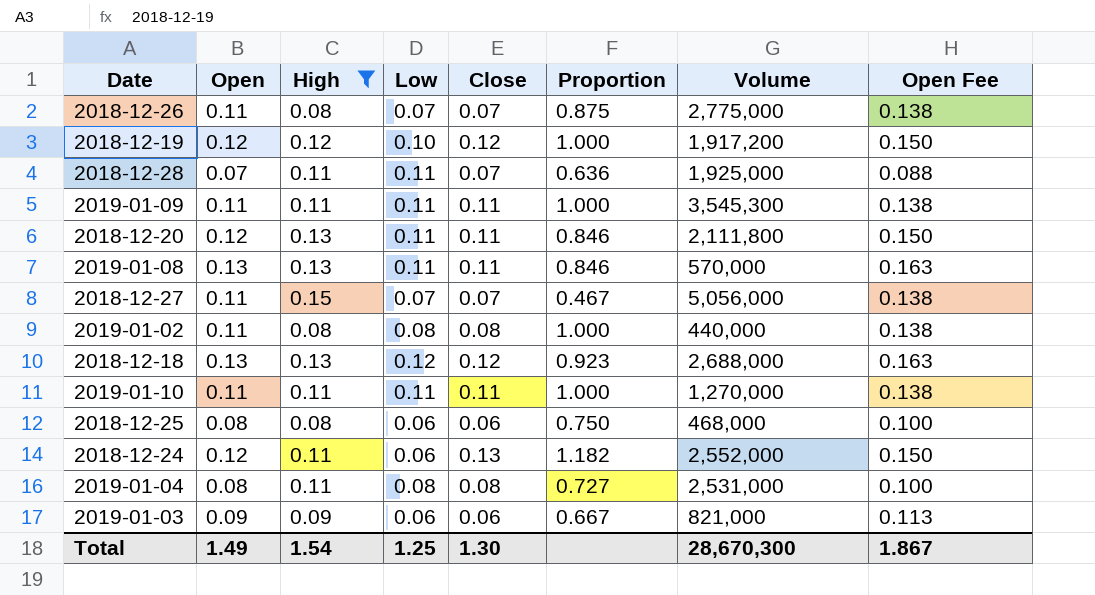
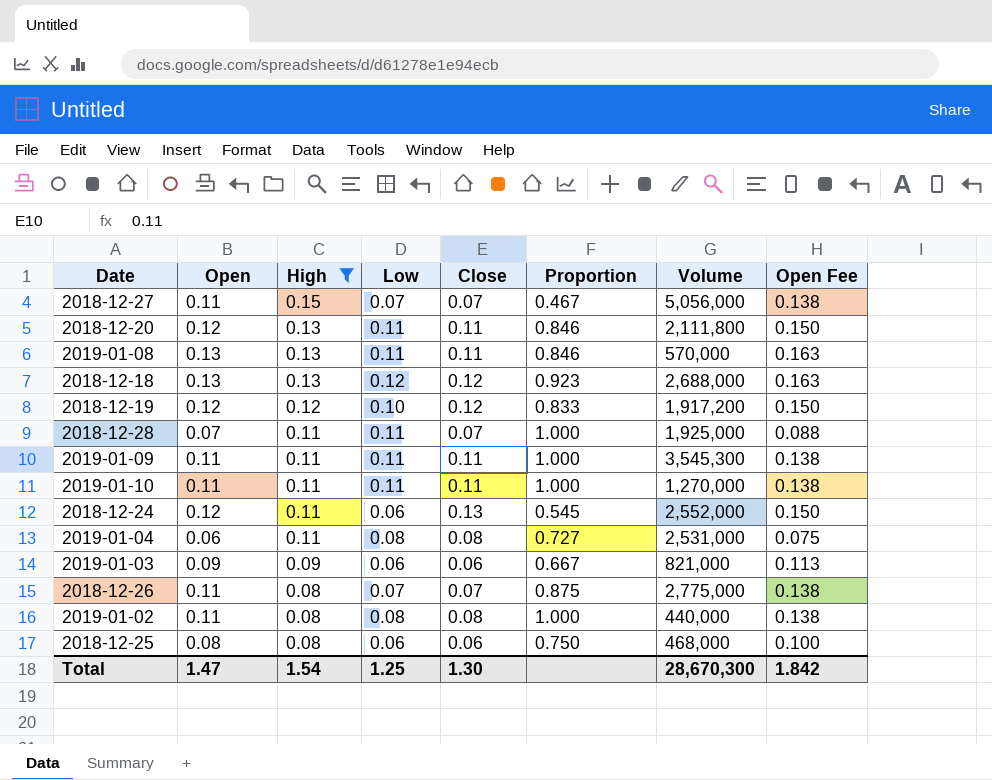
row order: none -> High descending
column Proportion | formula: [Close] / [High] -> [Low] / [High]
2019-01-04 | Open: 0.08 -> 0.06
2019-01-04 | Open Fee: 0.100 -> 0.075
Total | Open: 1.49 -> 1.47
Total | Open Fee: 1.867 -> 1.842

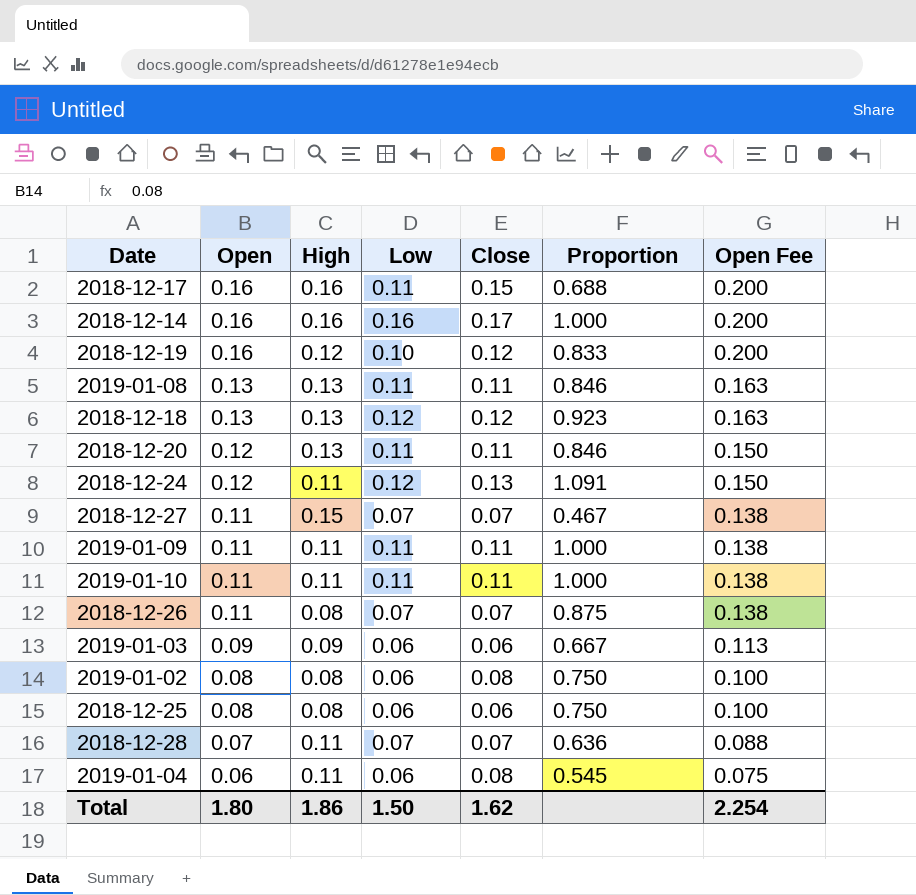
filter: High != 0.16 -> none
row order: High descending -> Open descending
column Volume | position: 7 -> none
2018-12-19 | Open: 0.12 -> 0.16
2018-12-19 | Open Fee: 0.150 -> 0.200
2018-12-24 | Low: 0.06 -> 0.12
2018-12-24 | Proportion: 0.545 -> 1.091
2019-01-02 | Open: 0.11 -> 0.08
2019-01-02 | Low: 0.08 -> 0.06
2019-01-02 | Proportion: 1.000 -> 0.750
2019-01-02 | Open Fee: 0.138 -> 0.100
2018-12-28 | Low: 0.11 -> 0.07
2018-12-28 | Proportion: 1.000 -> 0.636
2019-01-04 | Low: 0.08 -> 0.06
2019-01-04 | Proportion: 0.727 -> 0.545
Total | Open: 1.47 -> 1.80
Total | High: 1.54 -> 1.86
Total | Low: 1.25 -> 1.50
Total | Close: 1.30 -> 1.62
Total | Open Fee: 1.842 -> 2.254

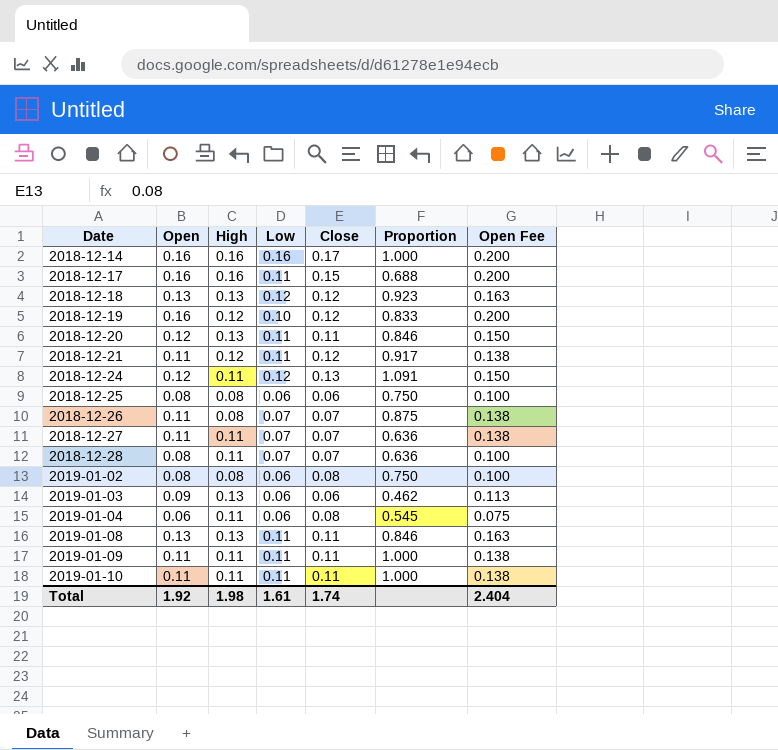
row order: Open descending -> Date ascending
row 2018-12-21: none -> 0.11 | 0.12 | 0.11 | 0.12 | 0.917 | 0.138
2018-12-27 | High: 0.15 -> 0.11
2018-12-27 | Proportion: 0.467 -> 0.636
2018-12-28 | Open: 0.07 -> 0.08
2018-12-28 | Open Fee: 0.088 -> 0.100
2019-01-03 | High: 0.09 -> 0.13
2019-01-03 | Proportion: 0.667 -> 0.462
Total | Open: 1.80 -> 1.92
Total | High: 1.86 -> 1.98
Total | Low: 1.50 -> 1.61
Total | Close: 1.62 -> 1.74
Total | Open Fee: 2.254 -> 2.404

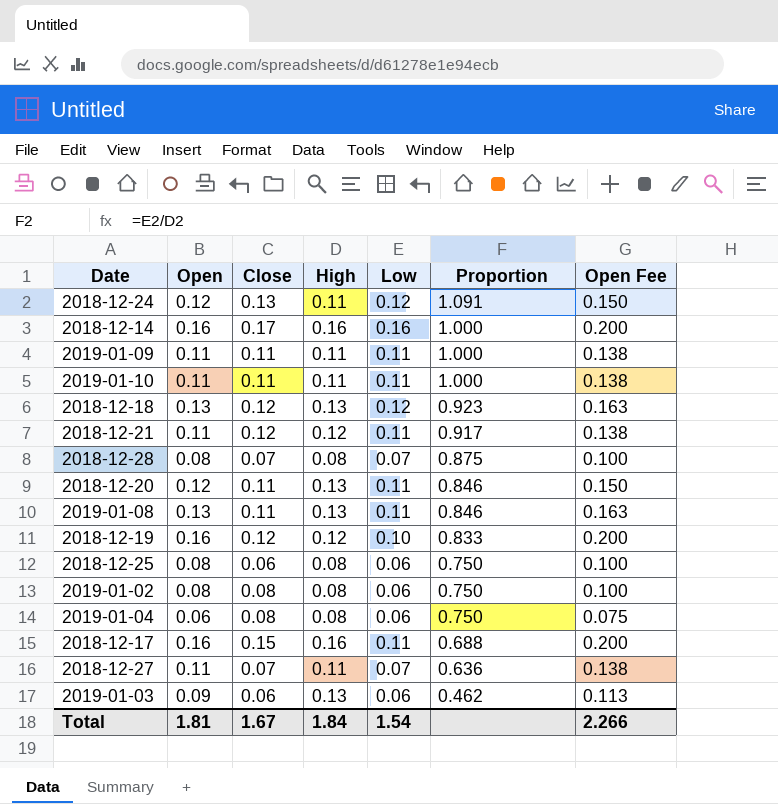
row order: Date ascending -> Proportion descending
column Close | position: 5 -> 3
row 2018-12-26: 0.11 | 0.08 | 0.07 | 0.07 | 0.875 | 0.138 -> none
2018-12-28 | High: 0.11 -> 0.08
2018-12-28 | Proportion: 0.636 -> 0.875
2019-01-04 | High: 0.11 -> 0.08
2019-01-04 | Proportion: 0.545 -> 0.750
Total | Open: 1.92 -> 1.81
Total | Close: 1.74 -> 1.67
Total | High: 1.98 -> 1.84
Total | Low: 1.61 -> 1.54
Total | Open Fee: 2.404 -> 2.266

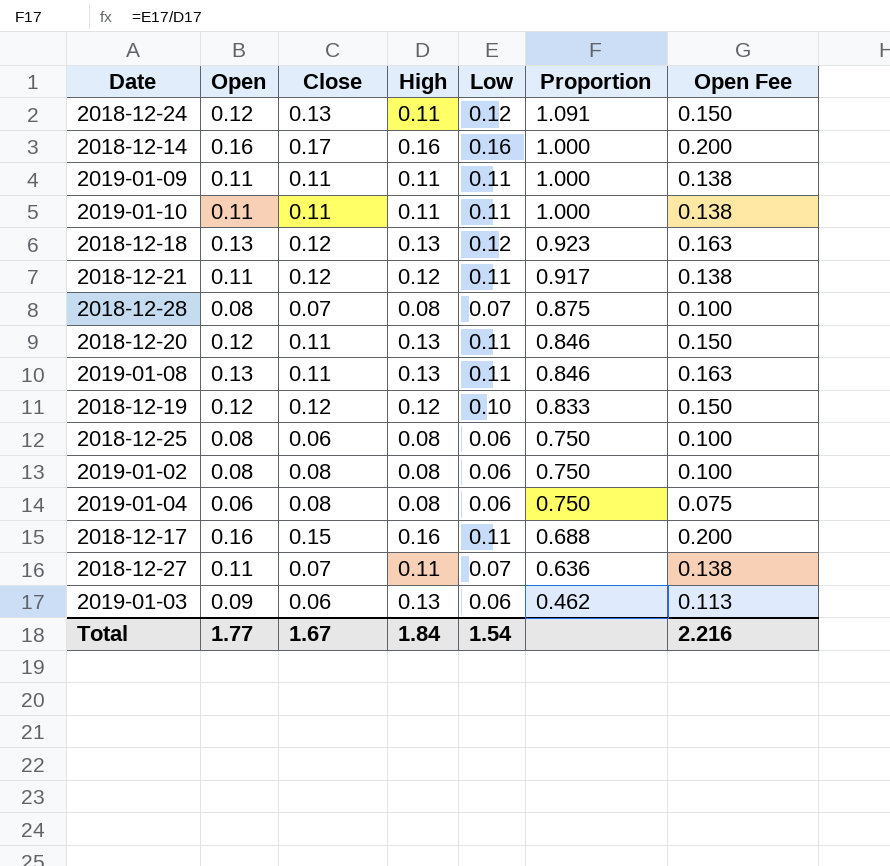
2018-12-19 | Open: 0.16 -> 0.12
2018-12-19 | Open Fee: 0.200 -> 0.150
Total | Open: 1.81 -> 1.77
Total | Open Fee: 2.266 -> 2.216

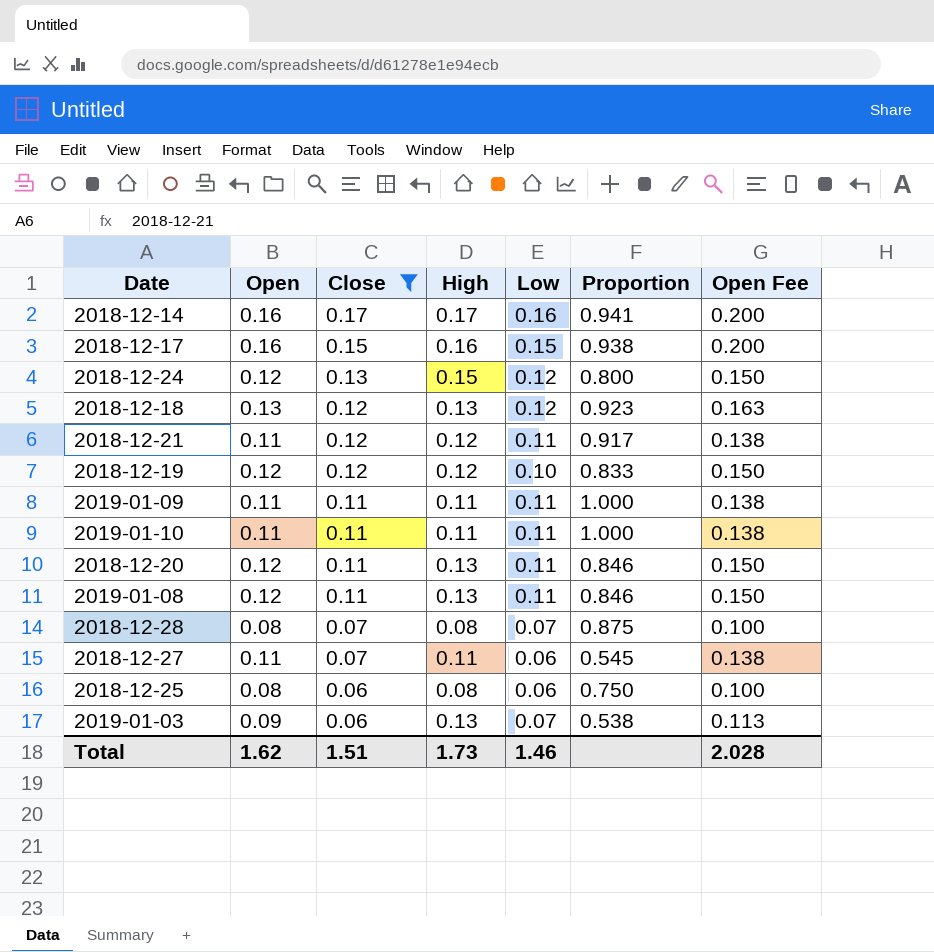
filter: none -> Close != 0.08
row order: Proportion descending -> Close descending
2018-12-14 | High: 0.16 -> 0.17
2018-12-14 | Proportion: 1.000 -> 0.941
2018-12-17 | Low: 0.11 -> 0.15
2018-12-17 | Proportion: 0.688 -> 0.938
2018-12-24 | High: 0.11 -> 0.15
2018-12-24 | Proportion: 1.091 -> 0.800
2019-01-08 | Open: 0.13 -> 0.12
2019-01-08 | Open Fee: 0.163 -> 0.150
2018-12-27 | Low: 0.07 -> 0.06
2018-12-27 | Proportion: 0.636 -> 0.545
2019-01-03 | Low: 0.06 -> 0.07
2019-01-03 | Proportion: 0.462 -> 0.538
Total | Open: 1.77 -> 1.62
Total | Close: 1.67 -> 1.51
Total | High: 1.84 -> 1.73
Total | Low: 1.54 -> 1.46
Total | Open Fee: 2.216 -> 2.028

